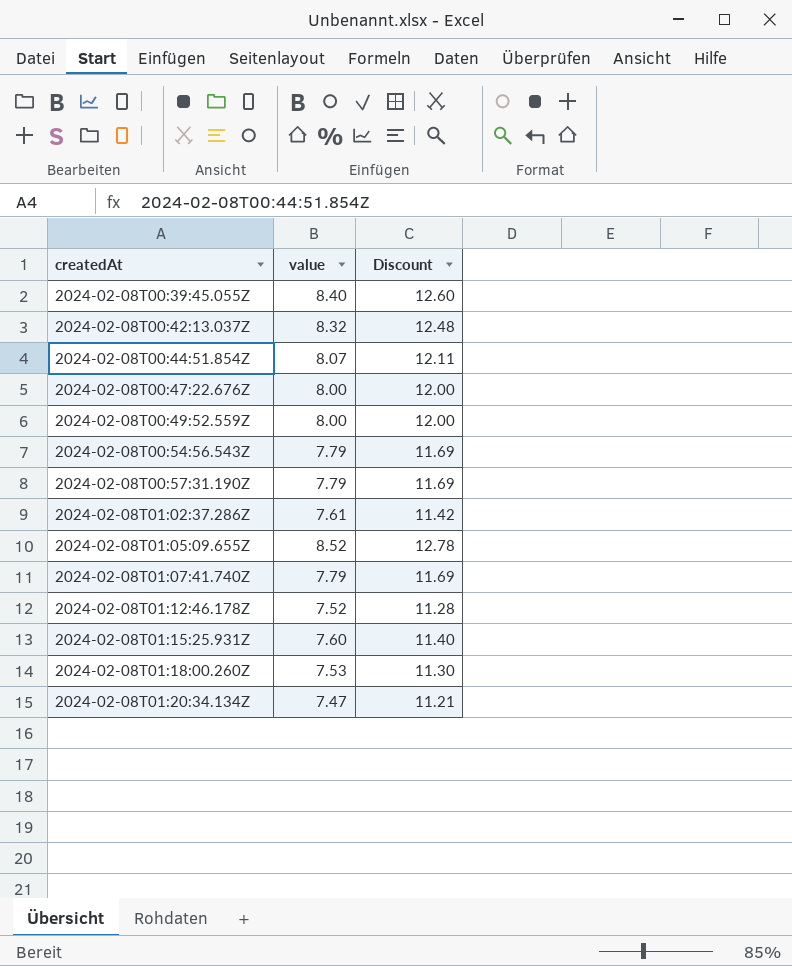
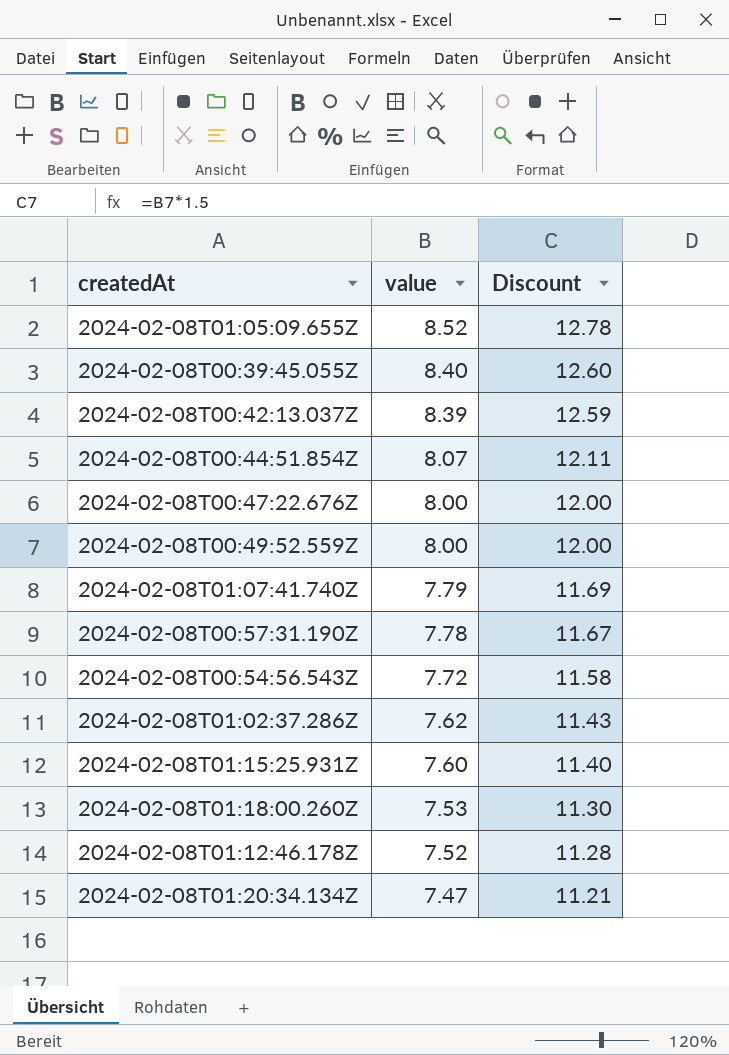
row order: createdAt ascending -> value descending
2024-02-08T00:42:13.037Z | value: 8.32 -> 8.39
2024-02-08T00:42:13.037Z | Discount: 12.48 -> 12.59
2024-02-08T00:57:31.190Z | value: 7.79 -> 7.78
2024-02-08T00:57:31.190Z | Discount: 11.69 -> 11.67
2024-02-08T00:54:56.543Z | value: 7.79 -> 7.72
2024-02-08T00:54:56.543Z | Discount: 11.69 -> 11.58
2024-02-08T01:02:37.286Z | value: 7.61 -> 7.62
2024-02-08T01:02:37.286Z | Discount: 11.42 -> 11.43

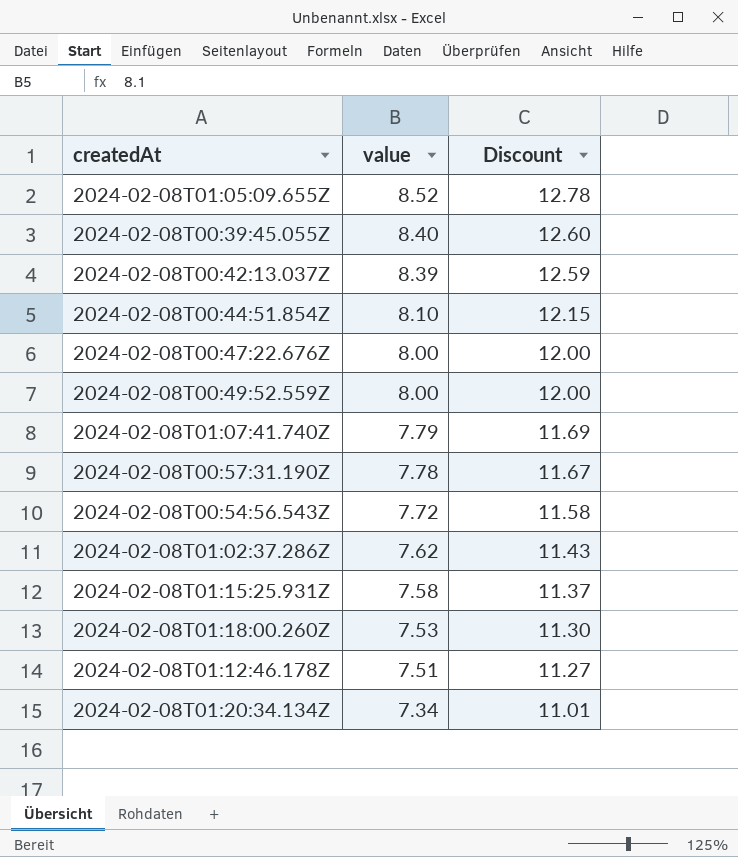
2024-02-08T00:44:51.854Z | value: 8.07 -> 8.10
2024-02-08T00:44:51.854Z | Discount: 12.11 -> 12.15
2024-02-08T01:15:25.931Z | value: 7.60 -> 7.58
2024-02-08T01:15:25.931Z | Discount: 11.40 -> 11.37
2024-02-08T01:12:46.178Z | value: 7.52 -> 7.51
2024-02-08T01:12:46.178Z | Discount: 11.28 -> 11.27
2024-02-08T01:20:34.134Z | value: 7.47 -> 7.34
2024-02-08T01:20:34.134Z | Discount: 11.21 -> 11.01

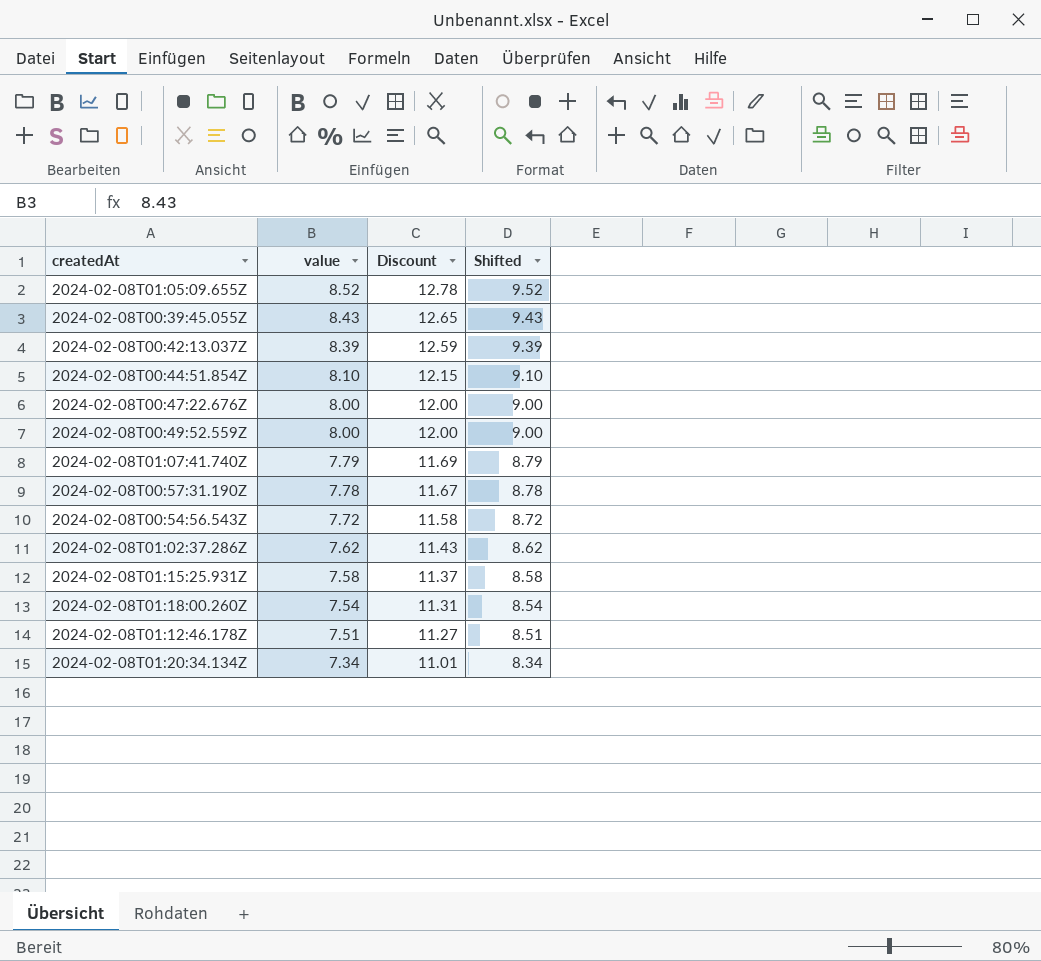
column Shifted | formula: none -> [value] + 1
2024-02-08T00:39:45.055Z | value: 8.40 -> 8.43
2024-02-08T00:39:45.055Z | Discount: 12.60 -> 12.65
2024-02-08T01:18:00.260Z | value: 7.53 -> 7.54
2024-02-08T01:18:00.260Z | Discount: 11.30 -> 11.31

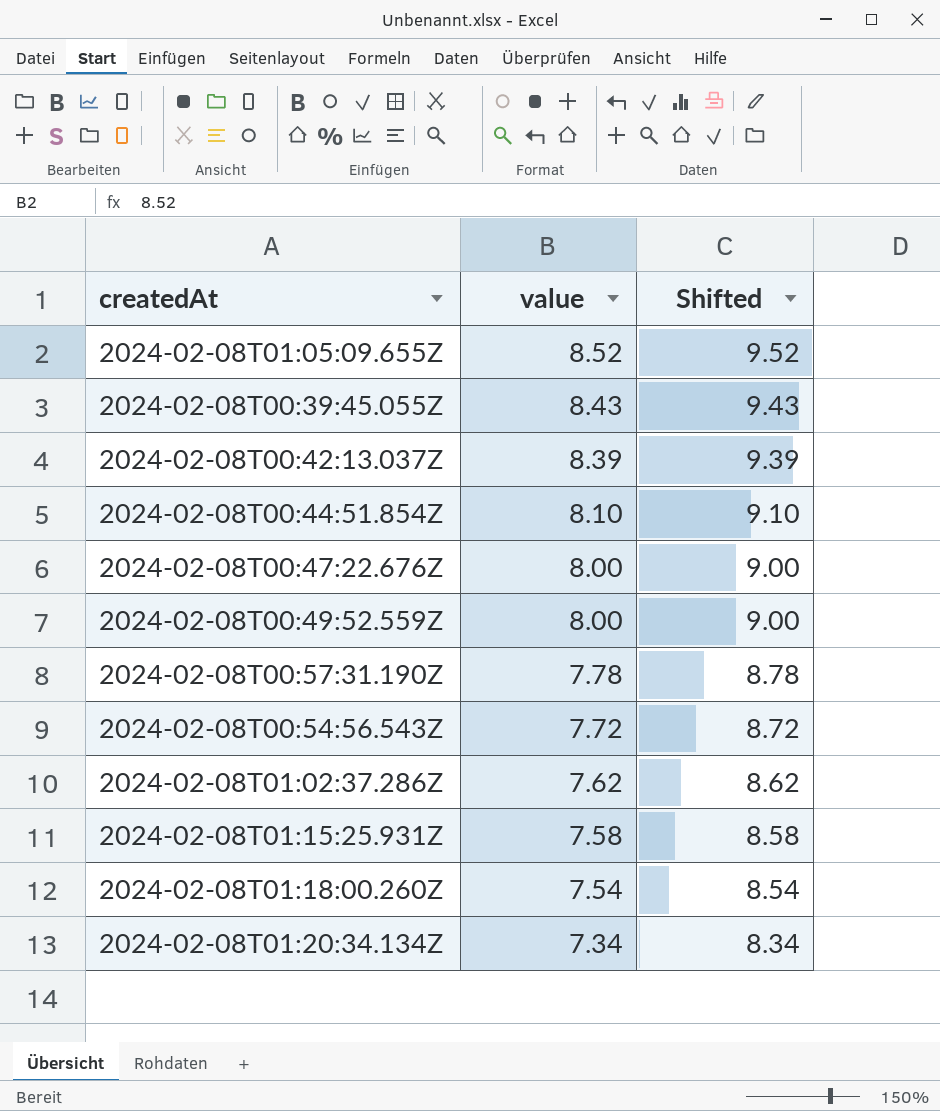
column Discount | formula: [value] * 1.5 -> none
row 2024-02-08T01:07:41.740Z: 7.79 | 11.69 | 8.79 -> none
row 2024-02-08T01:12:46.178Z: 7.51 | 11.27 | 8.51 -> none

